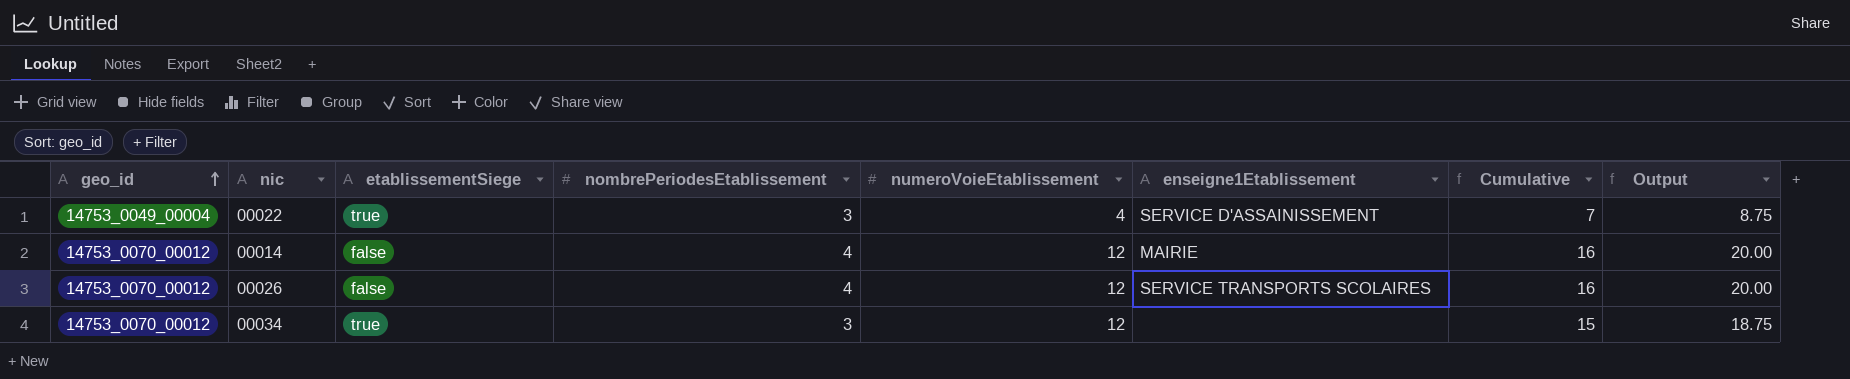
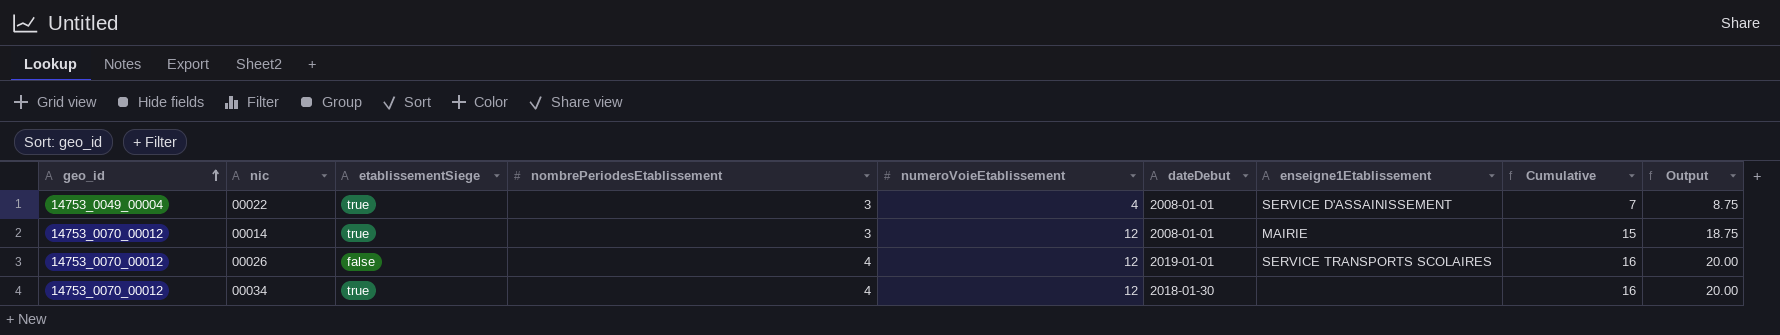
column dateDebut | position: none -> 6
00014 | etablissementSiege: false -> true
00014 | nombrePeriodesEtablissement: 4 -> 3
00014 | Cumulative: 16 -> 15
00014 | Output: 20.00 -> 18.75
00034 | nombrePeriodesEtablissement: 3 -> 4
00034 | Cumulative: 15 -> 16
00034 | Output: 18.75 -> 20.00

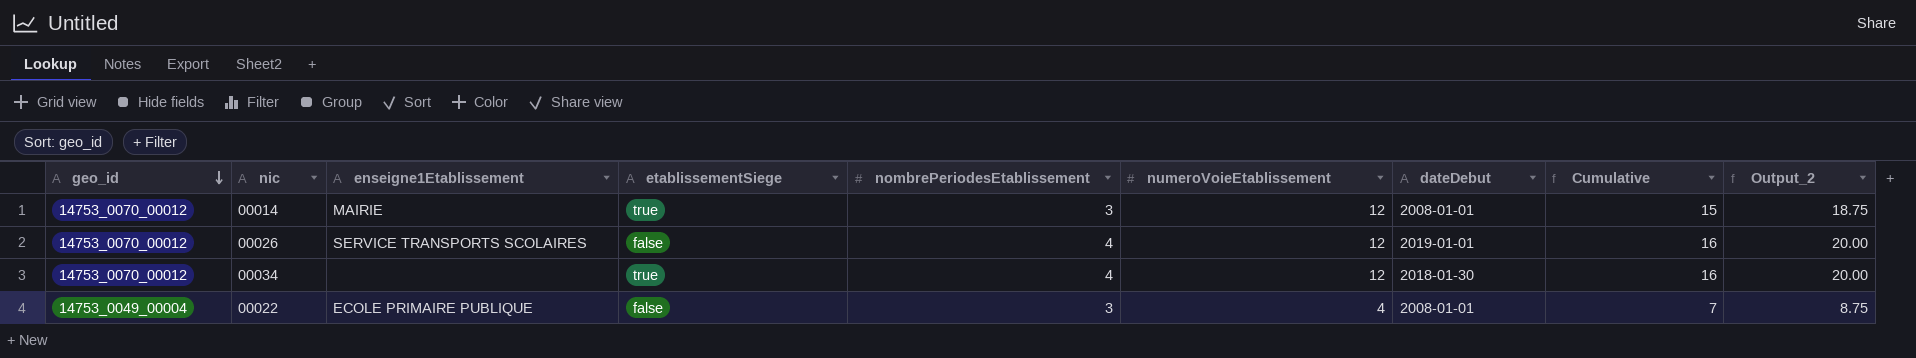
row order: geo_id ascending -> geo_id descending
column enseigne1Etablissement | position: 7 -> 3
column name: Output -> Output_2
00022 | enseigne1Etablissement: SERVICE D'ASSAINISSEMENT -> ECOLE PRIMAIRE PUBLIQUE
00022 | etablissementSiege: true -> false

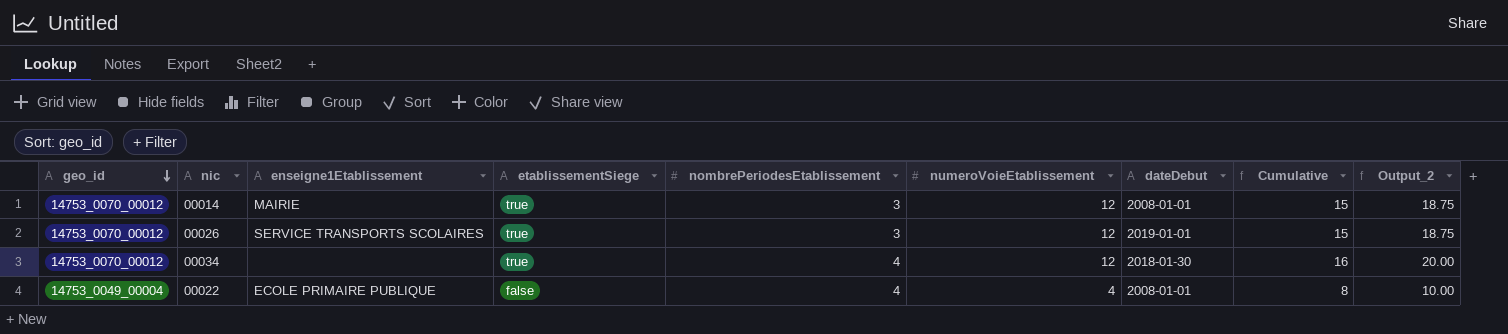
00026 | etablissementSiege: false -> true
00026 | nombrePeriodesEtablissement: 4 -> 3
00026 | Cumulative: 16 -> 15
00026 | Output_2: 20.00 -> 18.75
00022 | nombrePeriodesEtablissement: 3 -> 4
00022 | Cumulative: 7 -> 8
00022 | Output_2: 8.75 -> 10.00

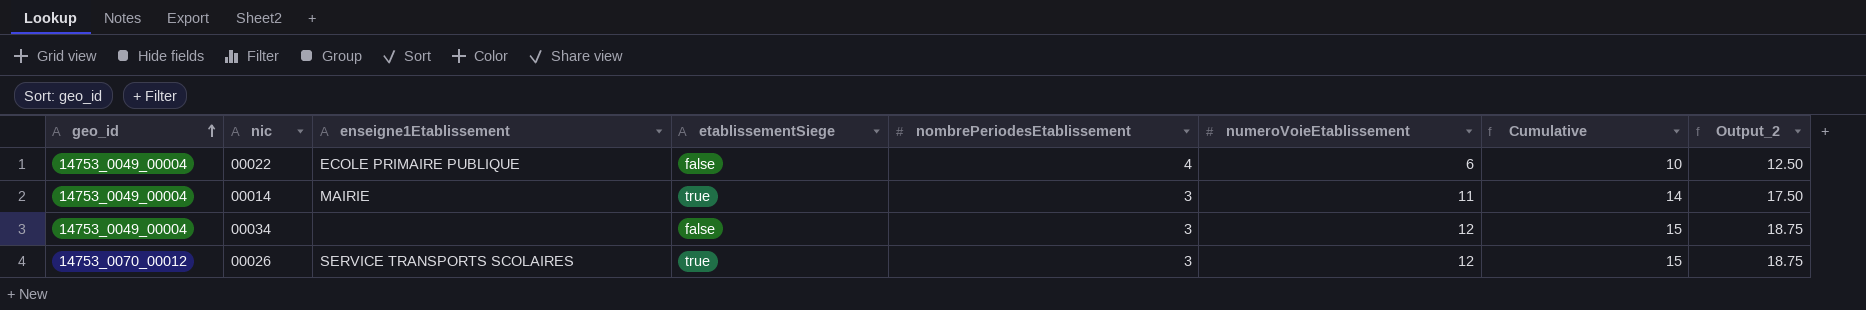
row order: geo_id descending -> geo_id ascending
column dateDebut | position: 7 -> none
00022 | numeroVoieEtablissement: 4 -> 6
00022 | Cumulative: 8 -> 10
00022 | Output_2: 10.00 -> 12.50
00014 | geo_id: 14753_0070_00012 -> 14753_0049_00004
00014 | numeroVoieEtablissement: 12 -> 11
00014 | Cumulative: 15 -> 14
00014 | Output_2: 18.75 -> 17.50
00034 | geo_id: 14753_0070_00012 -> 14753_0049_00004
00034 | etablissementSiege: true -> false
00034 | nombrePeriodesEtablissement: 4 -> 3
00034 | Cumulative: 16 -> 15
00034 | Output_2: 20.00 -> 18.75

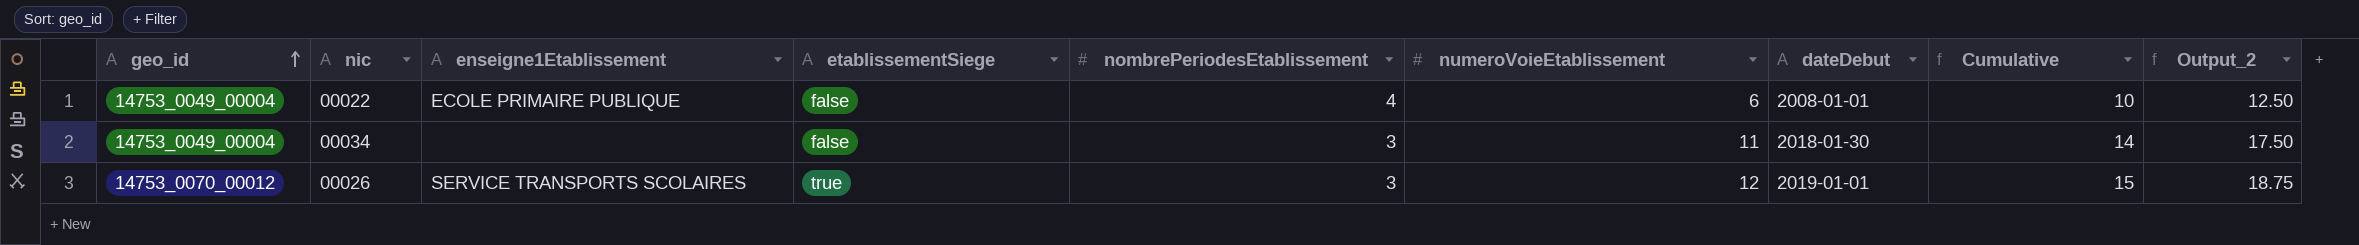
column dateDebut | position: none -> 7
row 00014: 14753_0049_00004 | MAIRIE | true | 3 | 11 | 14 | 17.50 -> none
00034 | numeroVoieEtablissement: 12 -> 11
00034 | Cumulative: 15 -> 14
00034 | Output_2: 18.75 -> 17.50

